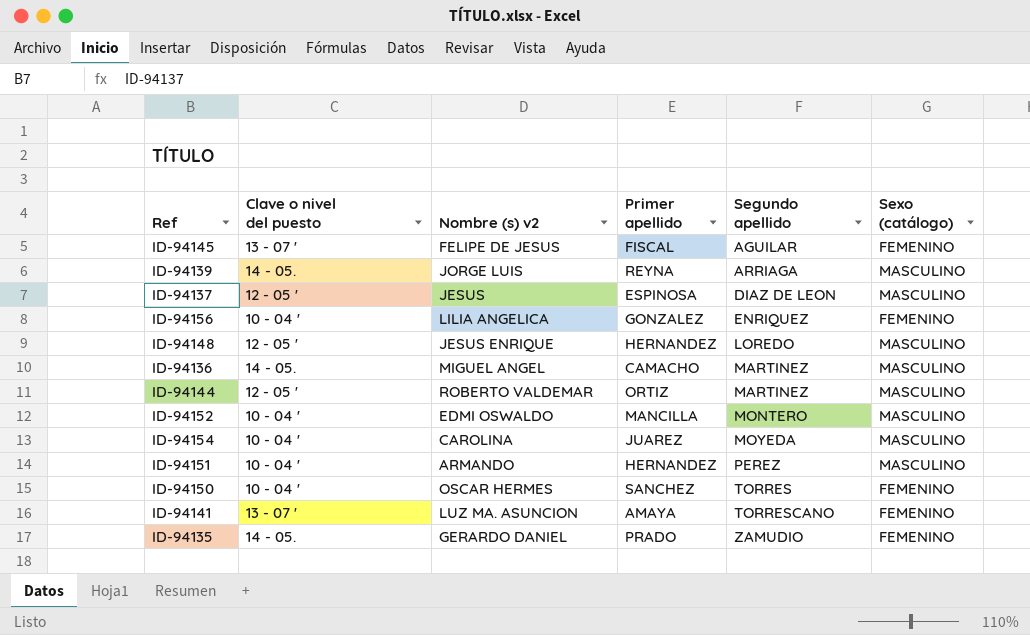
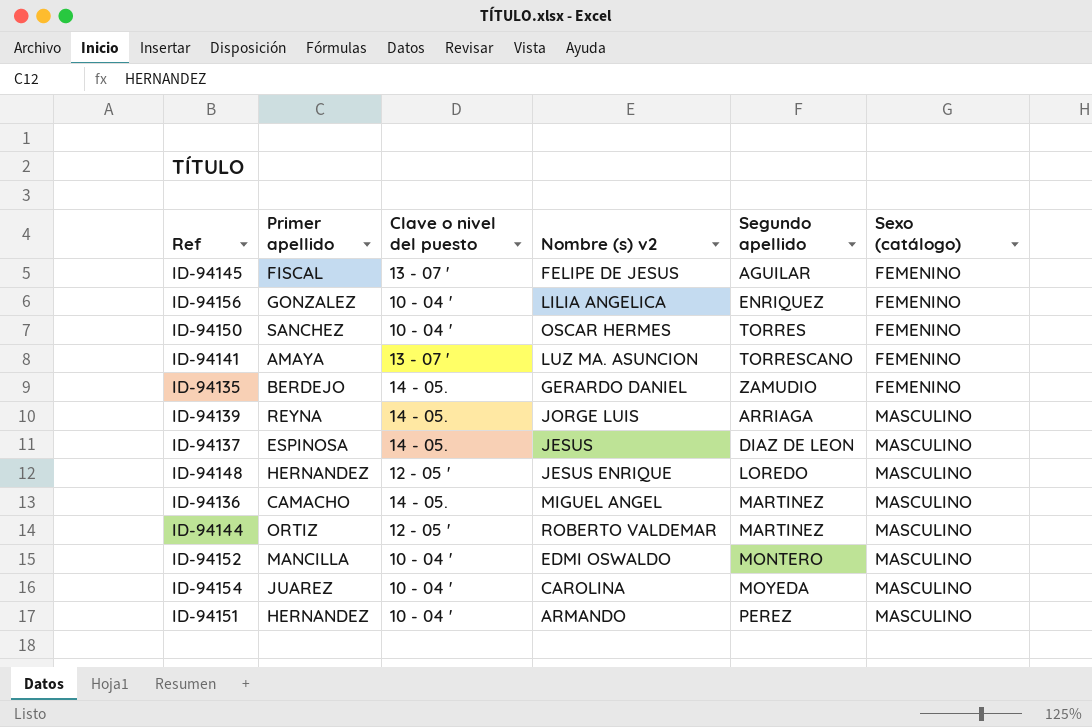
row order: Segundo apellido ascending -> Sexo (catálogo) ascending
column Primer apellido | position: 4 -> 2
ID-94135 | Primer apellido: PRADO -> BERDEJO
ID-94137 | Clave o nivel del puesto: 12 - 05 ' -> 14 - 05.

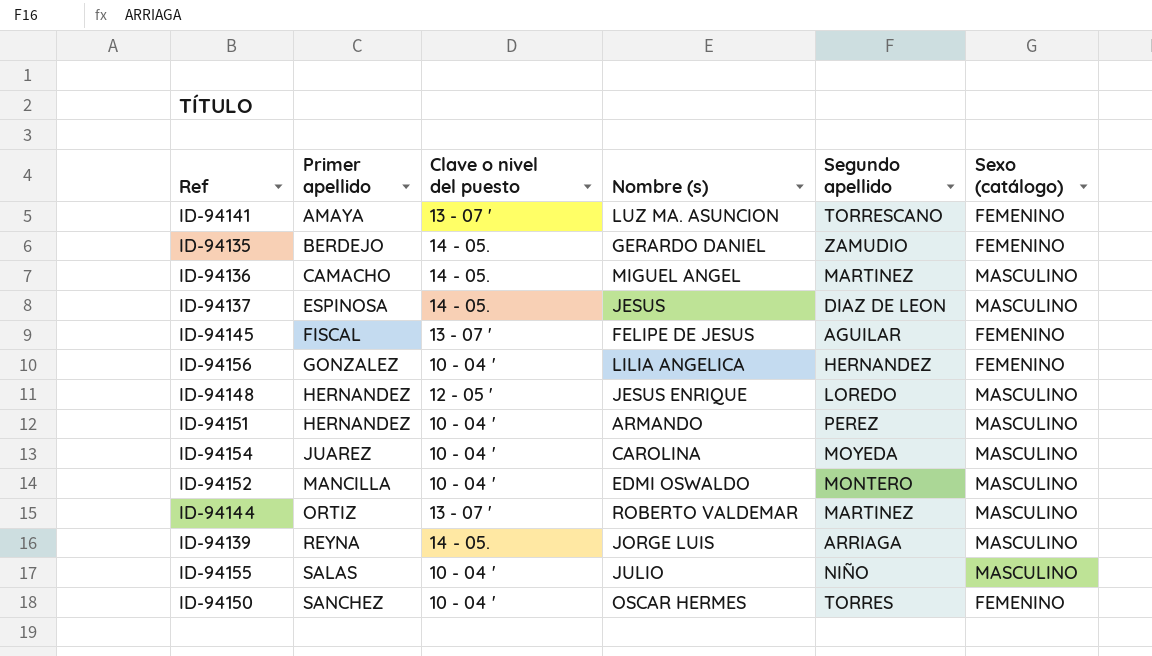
row order: Sexo (catálogo) ascending -> Primer apellido ascending
column name: Nombre (s) v2 -> Nombre (s)
ID-94156 | Segundo apellido: ENRIQUEZ -> HERNANDEZ
ID-94144 | Clave o nivel del puesto: 12 - 05 ' -> 13 - 07 '
row ID-94155: none -> SALAS | 10 - 04 ' | JULIO | NIÑO | MASCULINO

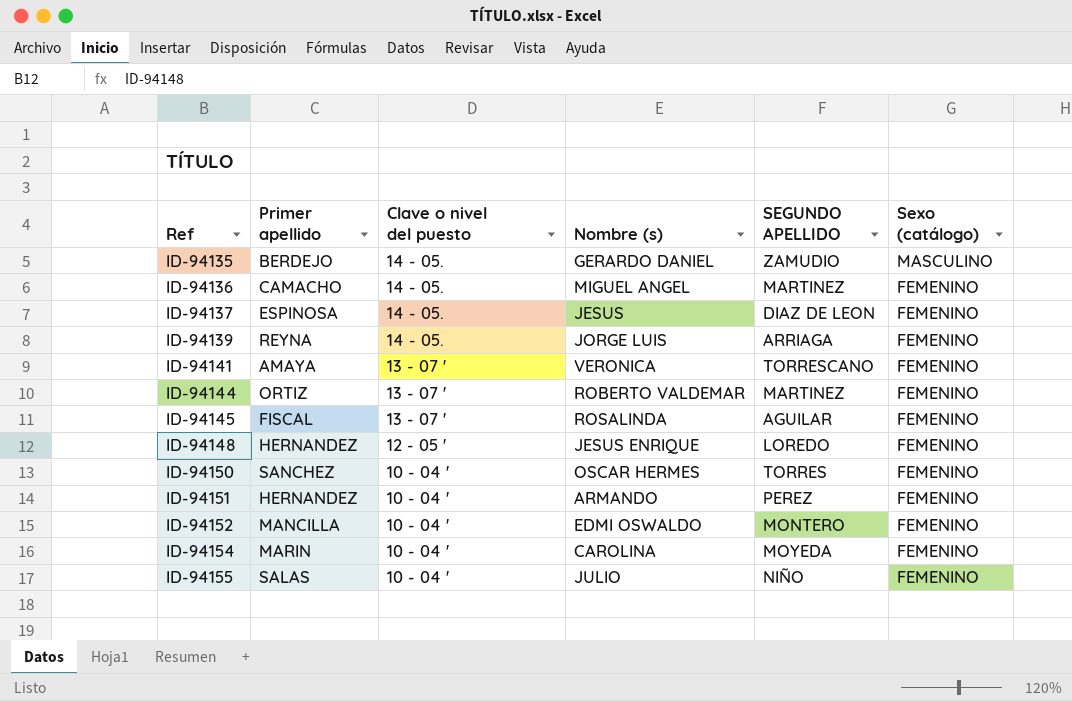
row order: Primer apellido ascending -> Ref ascending
column name: Segundo apellido -> SEGUNDO APELLIDO
row ID-94156: GONZALEZ | 10 - 04 ' | LILIA ANGELICA | HERNANDEZ | FEMENINO -> none
ID-94135 | Sexo (catálogo): FEMENINO -> MASCULINO
ID-94136 | Sexo (catálogo): MASCULINO -> FEMENINO
ID-94137 | Sexo (catálogo): MASCULINO -> FEMENINO
ID-94139 | Sexo (catálogo): MASCULINO -> FEMENINO
ID-94141 | Nombre (s): LUZ MA. ASUNCION -> VERONICA
ID-94144 | Sexo (catálogo): MASCULINO -> FEMENINO
ID-94145 | Nombre (s): FELIPE DE JESUS -> ROSALINDA
ID-94148 | Sexo (catálogo): MASCULINO -> FEMENINO
ID-94151 | Sexo (catálogo): MASCULINO -> FEMENINO
ID-94152 | Sexo (catálogo): MASCULINO -> FEMENINO
ID-94154 | Primer apellido: JUAREZ -> MARIN
ID-94154 | Sexo (catálogo): MASCULINO -> FEMENINO
ID-94155 | Sexo (catálogo): MASCULINO -> FEMENINO

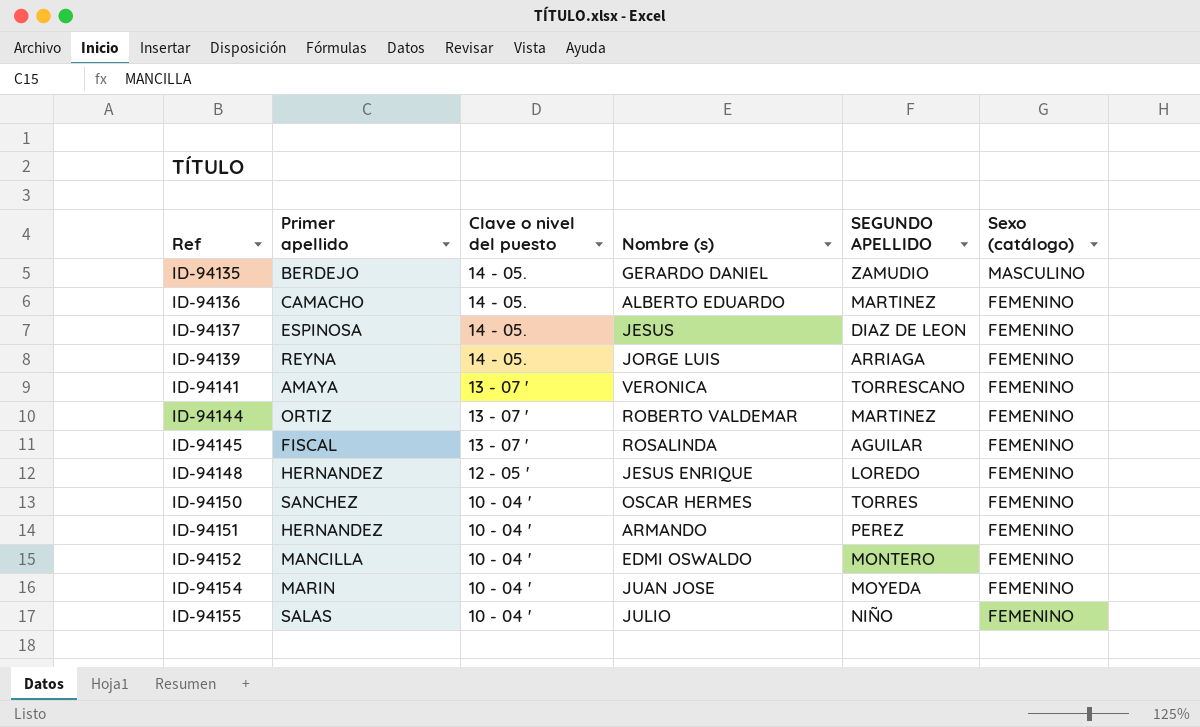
ID-94136 | Nombre (s): MIGUEL ANGEL -> ALBERTO EDUARDO
ID-94154 | Nombre (s): CAROLINA -> JUAN JOSE

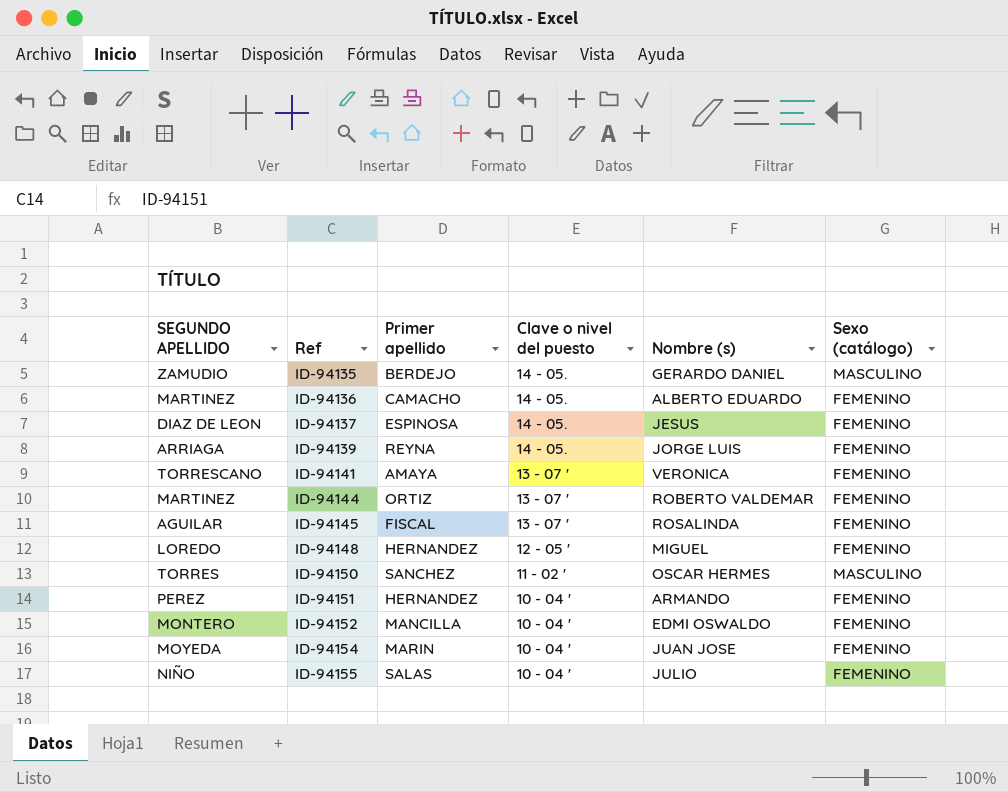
column SEGUNDO APELLIDO | position: 5 -> 1
ID-94148 | Nombre (s): JESUS ENRIQUE -> MIGUEL
ID-94150 | Clave o nivel del puesto: 10 - 04 ' -> 11 - 02 '
ID-94150 | Sexo (catálogo): FEMENINO -> MASCULINO

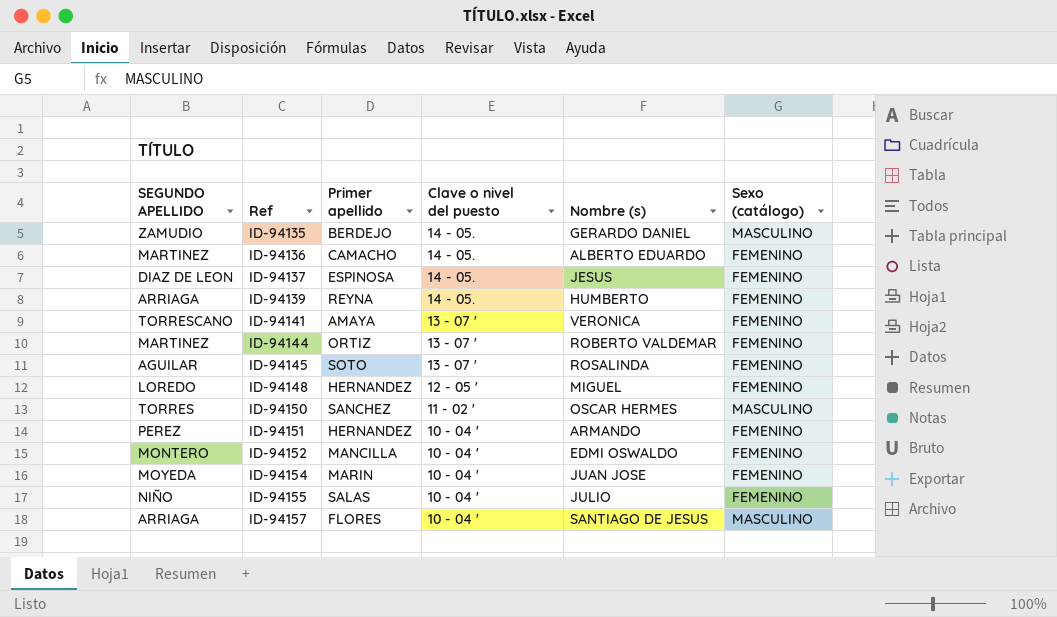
ID-94139 | Nombre (s): JORGE LUIS -> HUMBERTO
ID-94145 | Primer apellido: FISCAL -> SOTO
row ID-94157: none -> ARRIAGA | FLORES | 10 - 04 ' | SANTIAGO DE JESUS | MASCULINO

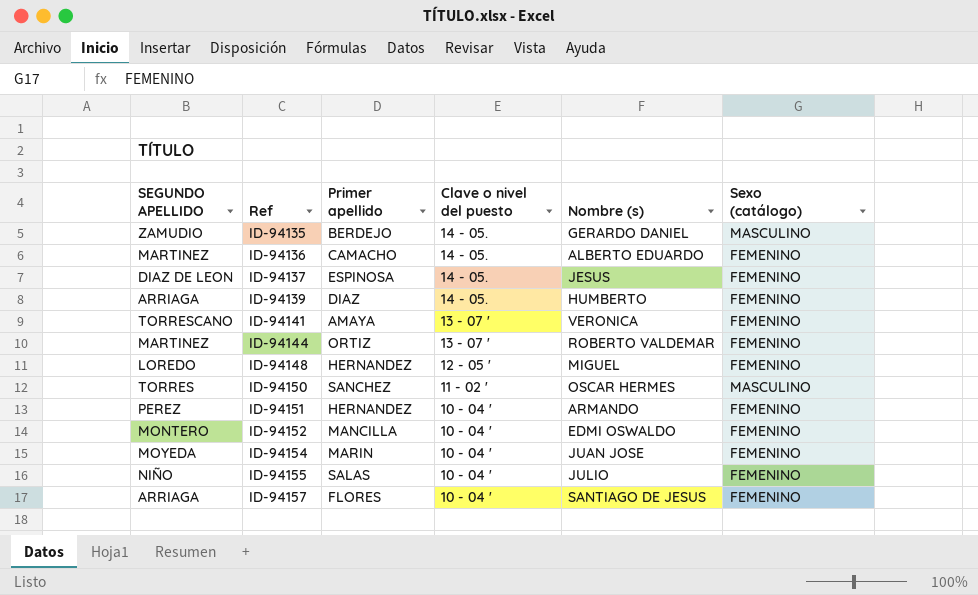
row ID-94145: AGUILAR | SOTO | 13 - 07 ' | ROSALINDA | FEMENINO -> none
ID-94139 | Primer apellido: REYNA -> DIAZ
ID-94157 | Sexo (catálogo): MASCULINO -> FEMENINO

